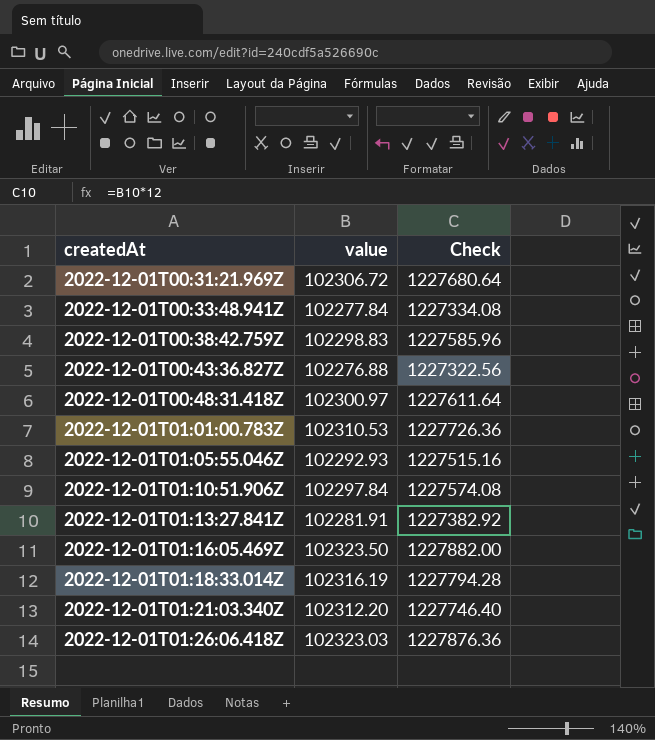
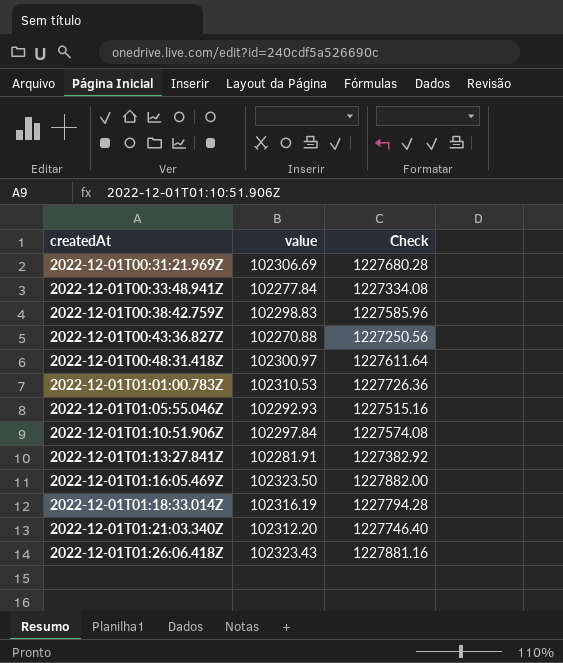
2022-12-01T00:31:21.969Z | value: 102306.72 -> 102306.69
2022-12-01T00:31:21.969Z | Check: 1227680.64 -> 1227680.28
2022-12-01T00:43:36.827Z | value: 102276.88 -> 102270.88
2022-12-01T00:43:36.827Z | Check: 1227322.56 -> 1227250.56
2022-12-01T01:26:06.418Z | value: 102323.03 -> 102323.43
2022-12-01T01:26:06.418Z | Check: 1227876.36 -> 1227881.16

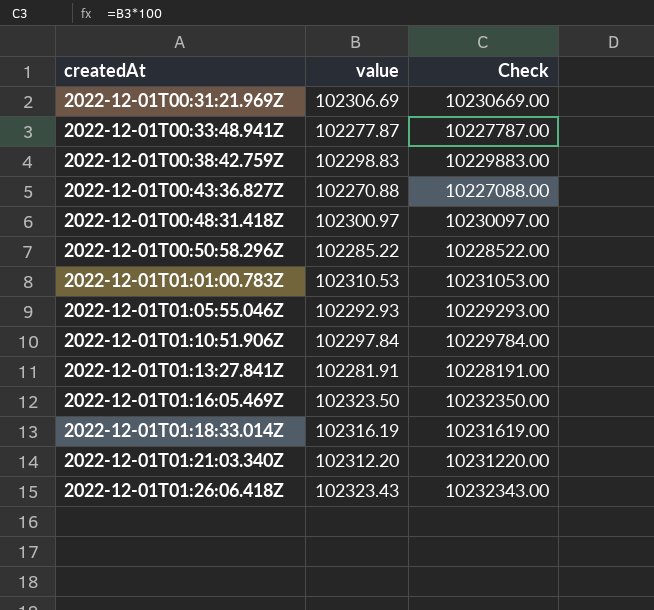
column Check | formula: [value] * 12 -> [value] * 100
2022-12-01T00:33:48.941Z | value: 102277.84 -> 102277.87
row 2022-12-01T00:50:58.296Z: none -> 102285.22 | 10228522.00

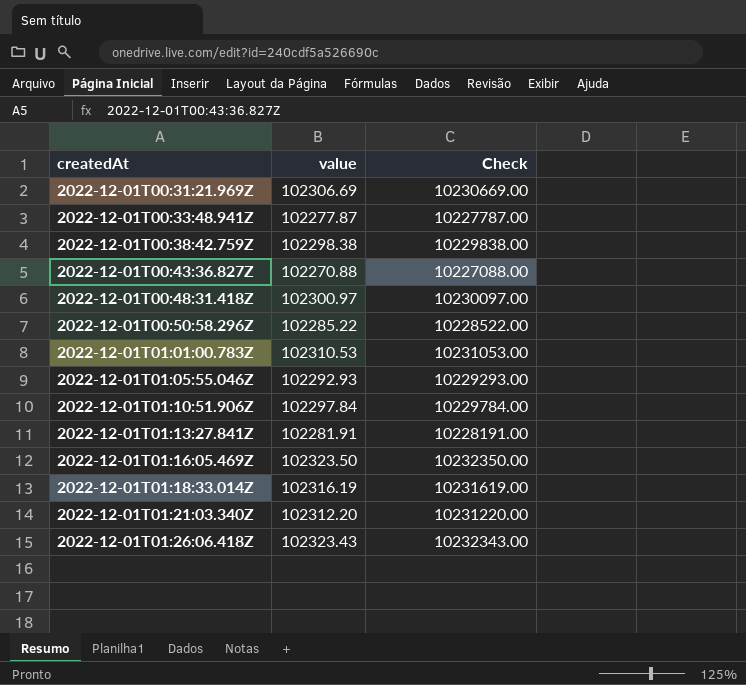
2022-12-01T00:38:42.759Z | value: 102298.83 -> 102298.38
2022-12-01T00:38:42.759Z | Check: 10229883.00 -> 10229838.00

